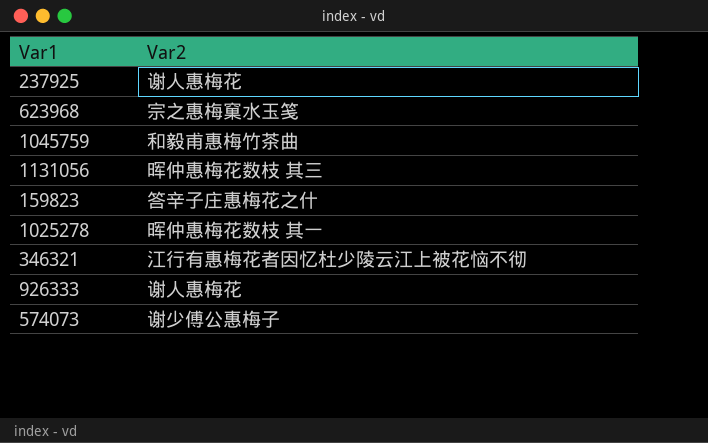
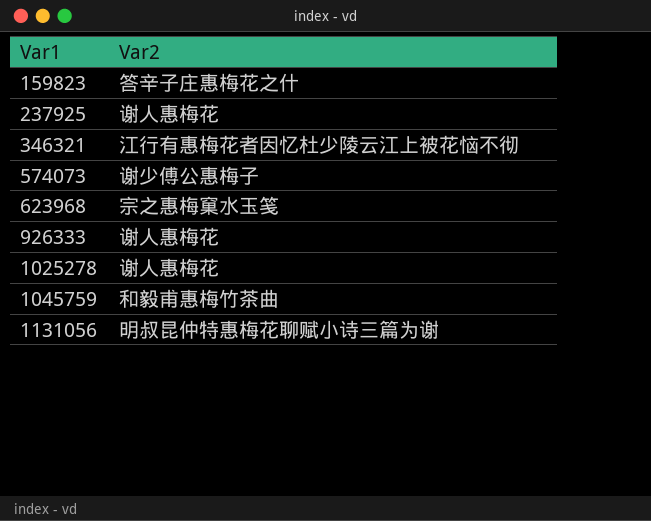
row order: none -> Var1 ascending
1025278 | Var2: 晖仲惠梅花数枝 其一 -> 谢人惠梅花
1131056 | Var2: 晖仲惠梅花数枝 其三 -> 明叔昆仲特惠梅花聊赋小诗三篇为谢

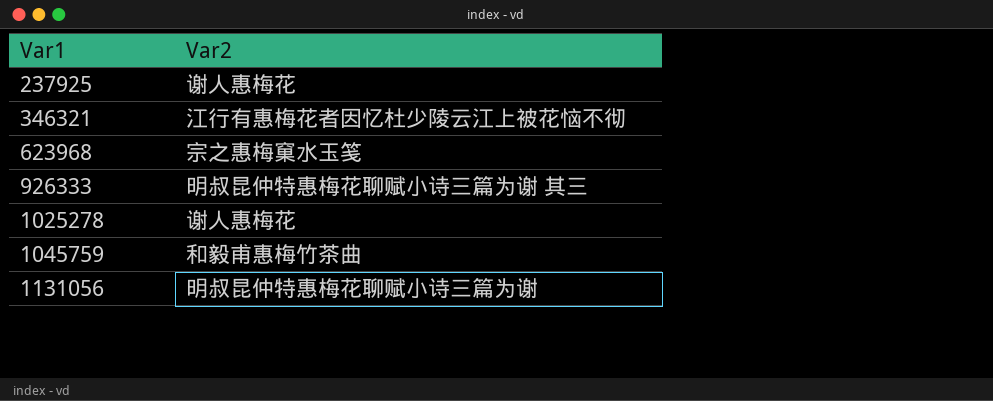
row 159823: 答辛子庄惠梅花之什 -> none
row 574073: 谢少傅公惠梅子 -> none
926333 | Var2: 谢人惠梅花 -> 明叔昆仲特惠梅花聊赋小诗三篇为谢 其三

